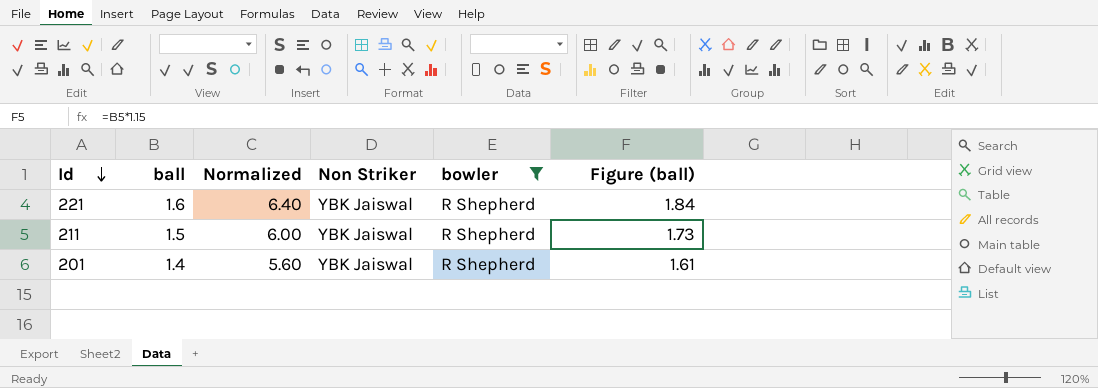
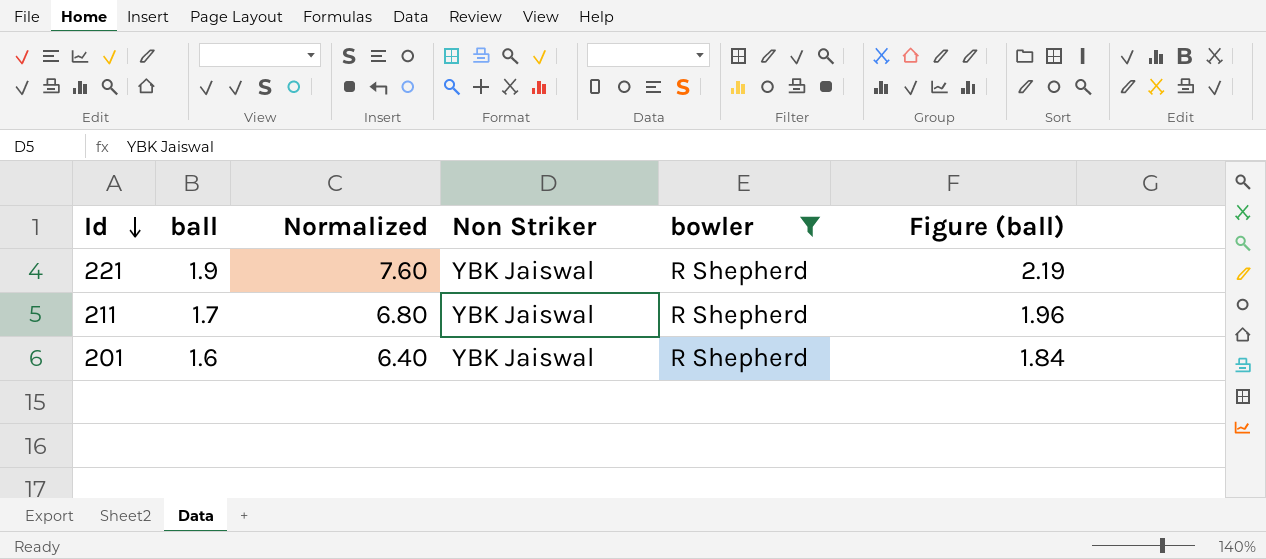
221 | ball: 1.6 -> 1.9
221 | Normalized: 6.40 -> 7.60
221 | Figure (ball): 1.84 -> 2.19
211 | ball: 1.5 -> 1.7
211 | Normalized: 6.00 -> 6.80
211 | Figure (ball): 1.73 -> 1.96
201 | ball: 1.4 -> 1.6
201 | Normalized: 5.60 -> 6.40
201 | Figure (ball): 1.61 -> 1.84

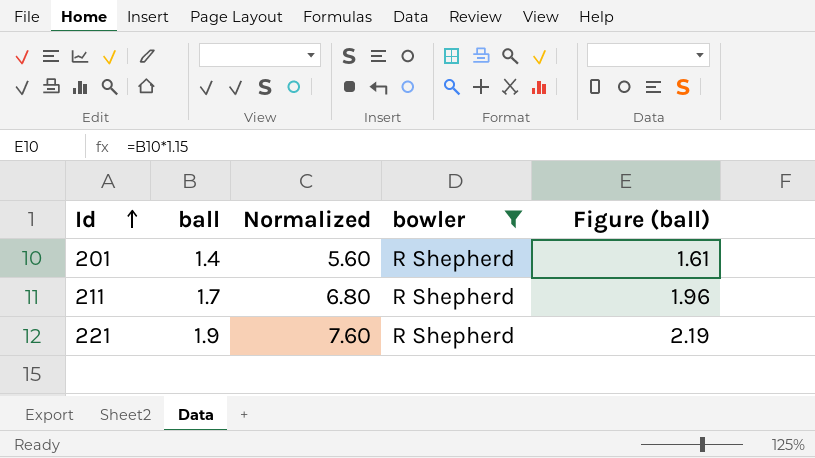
row order: Id descending -> Id ascending
column Non Striker | position: 4 -> none
201 | ball: 1.6 -> 1.4
201 | Normalized: 6.40 -> 5.60
201 | Figure (ball): 1.84 -> 1.61

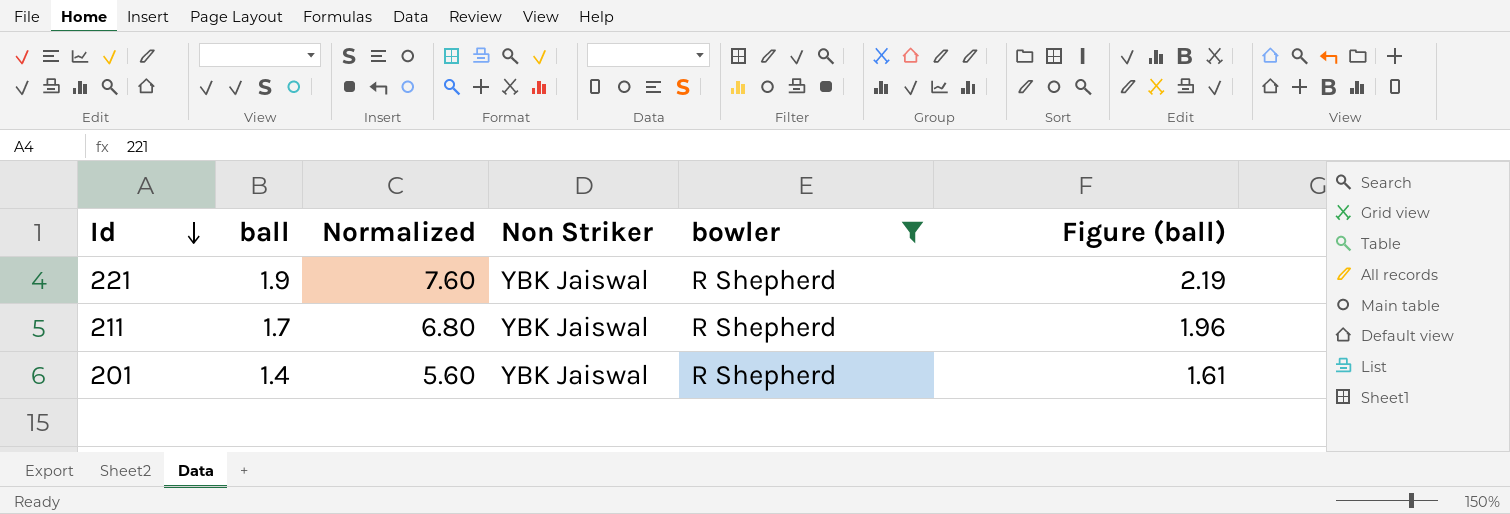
row order: Id ascending -> Id descending
column Non Striker | position: none -> 4

